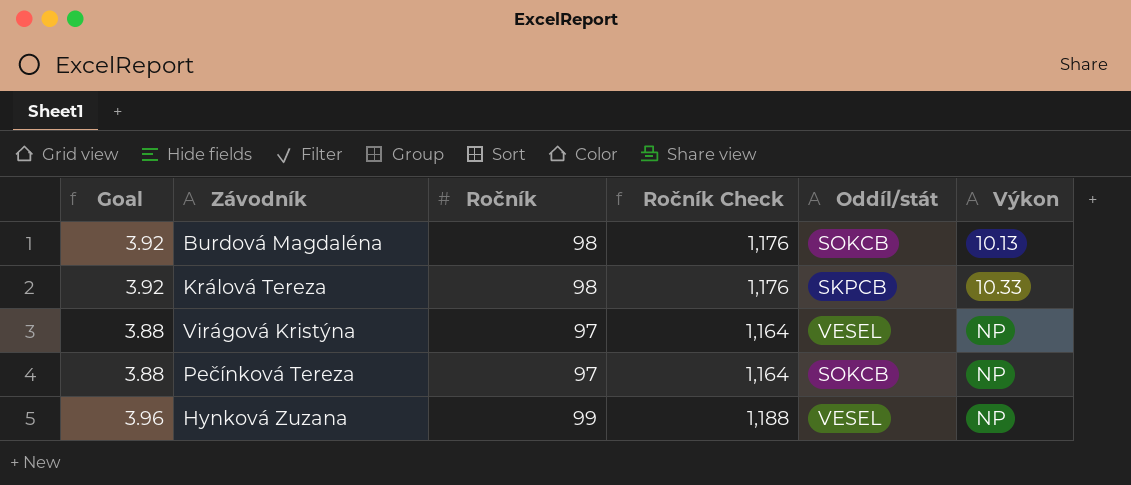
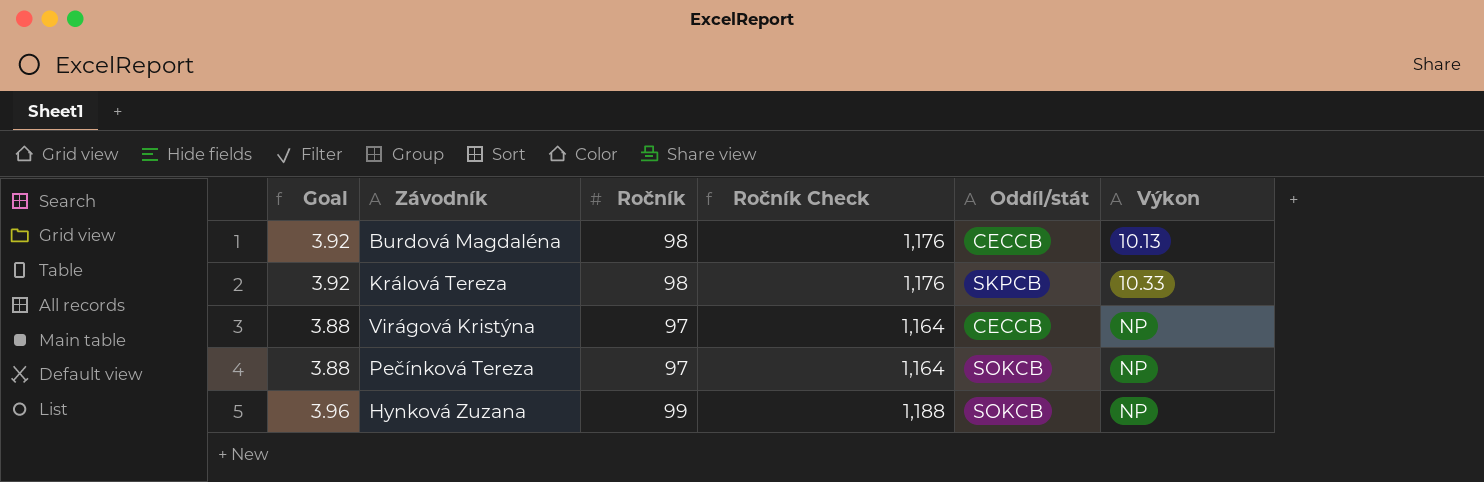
Burdová Magdaléna | Oddíl/stát: SOKCB -> CECCB
Virágová Kristýna | Oddíl/stát: VESEL -> CECCB
Hynková Zuzana | Oddíl/stát: VESEL -> SOKCB

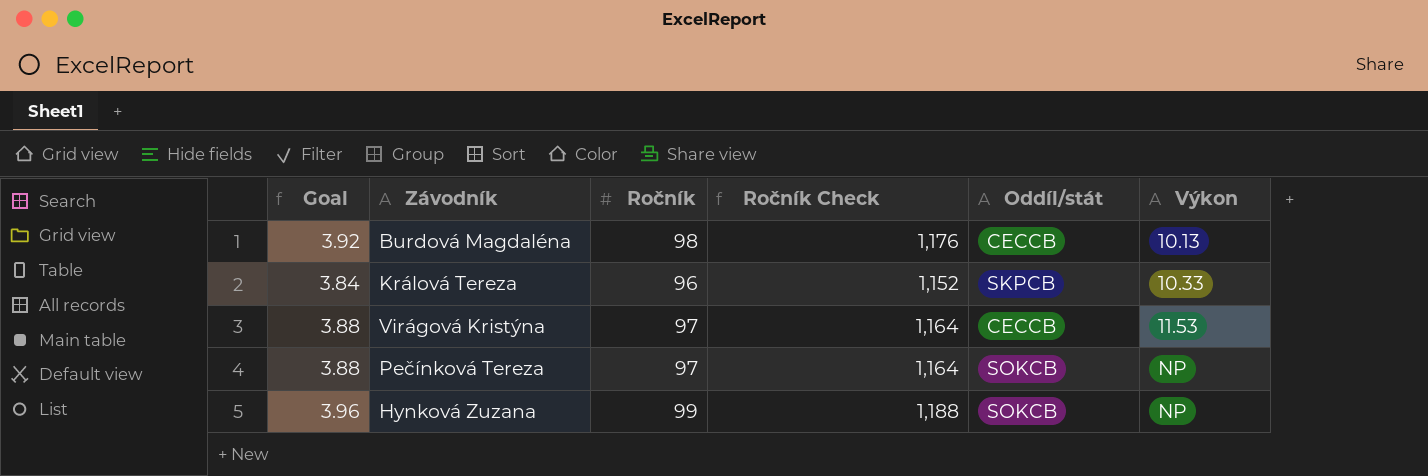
Králová Tereza | Goal: 3.92 -> 3.84
Králová Tereza | Ročník: 98 -> 96
Králová Tereza | Ročník Check: 1,176 -> 1,152
Virágová Kristýna | Výkon: NP -> 11.53

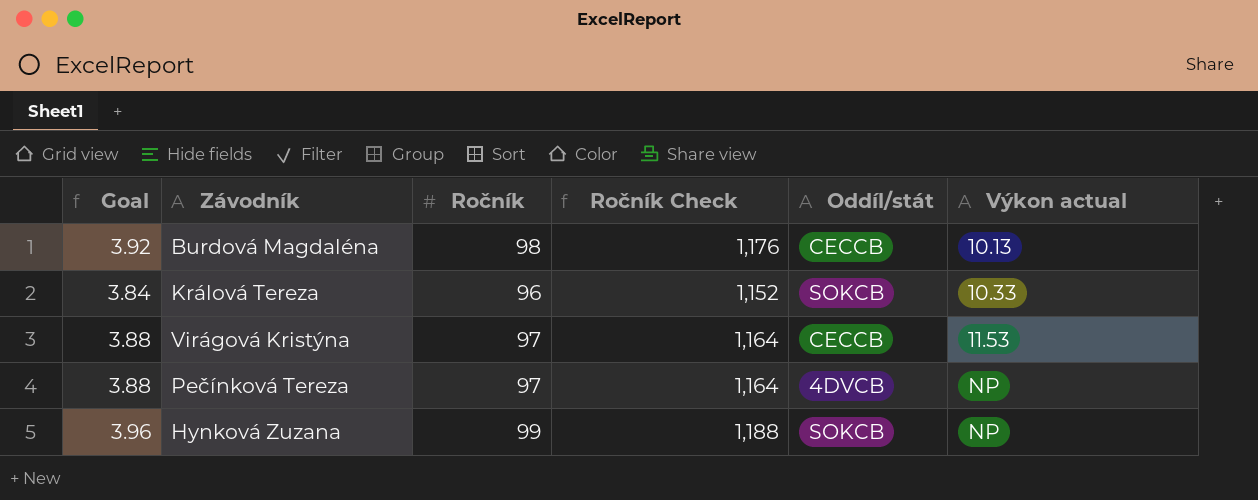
column name: Výkon -> Výkon actual
Králová Tereza | Oddíl/stát: SKPCB -> SOKCB
Pečínková Tereza | Oddíl/stát: SOKCB -> 4DVCB

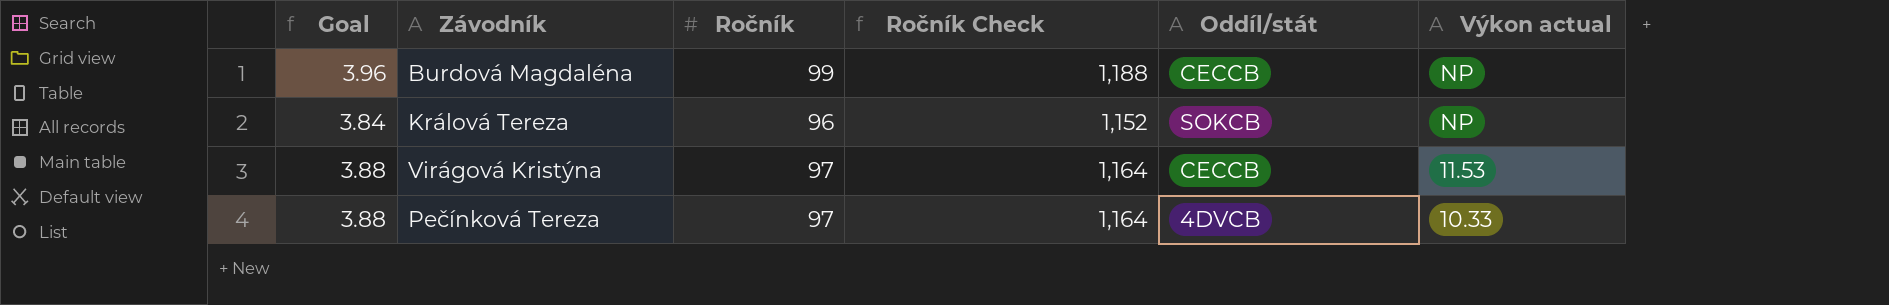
row Hynková Zuzana: 3.96 | 99 | 1,188 | SOKCB | NP -> none
Burdová Magdaléna | Goal: 3.92 -> 3.96
Burdová Magdaléna | Ročník: 98 -> 99
Burdová Magdaléna | Ročník Check: 1,176 -> 1,188
Burdová Magdaléna | Výkon actual: 10.13 -> NP
Králová Tereza | Výkon actual: 10.33 -> NP
Pečínková Tereza | Výkon actual: NP -> 10.33

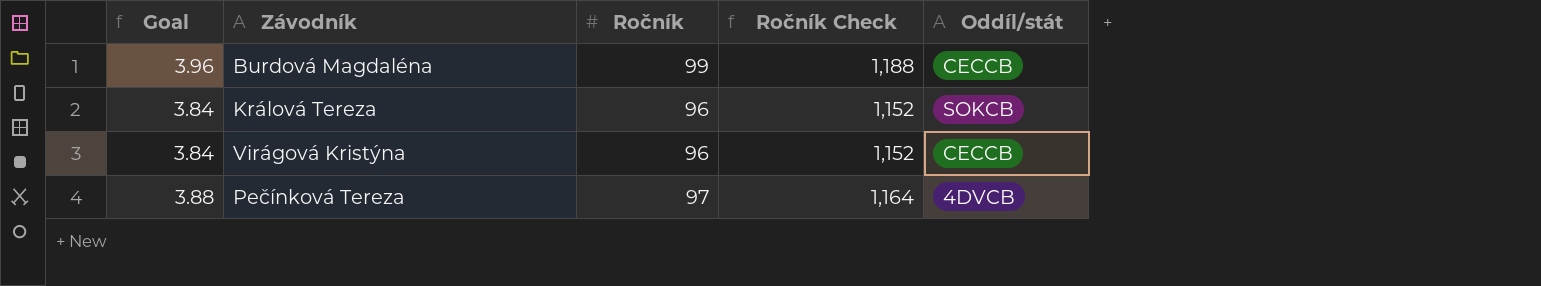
column Výkon actual | position: 6 -> none
Virágová Kristýna | Goal: 3.88 -> 3.84
Virágová Kristýna | Ročník: 97 -> 96
Virágová Kristýna | Ročník Check: 1,164 -> 1,152

